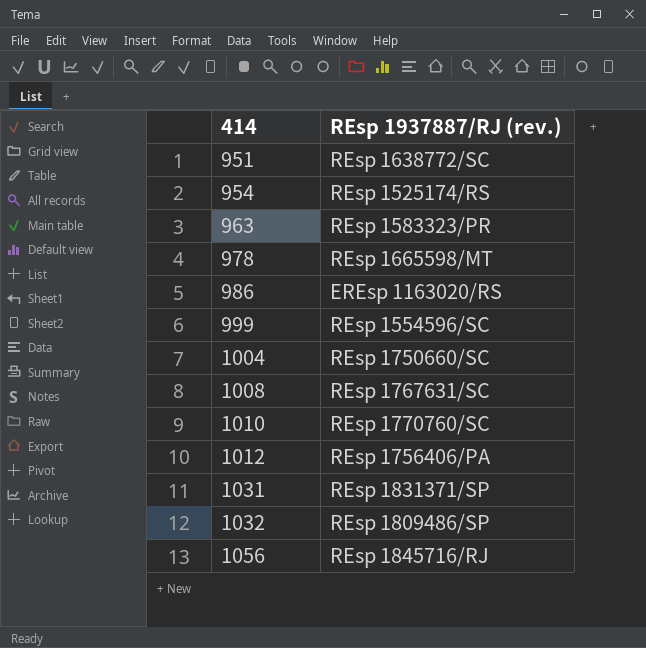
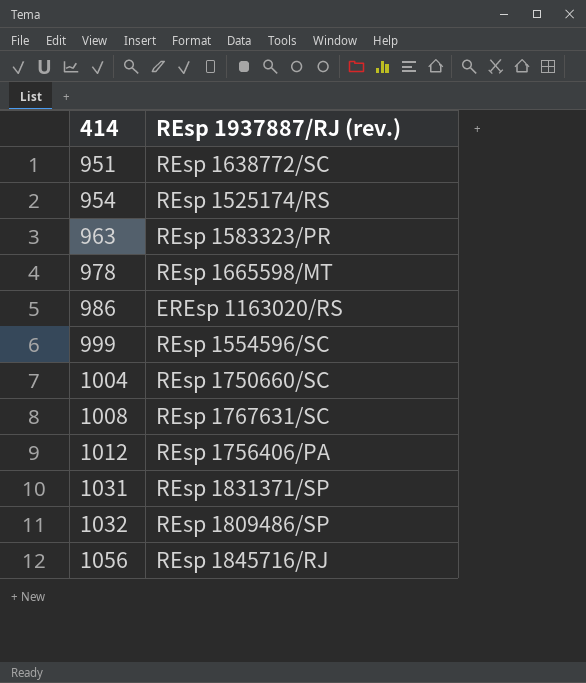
row 1010: REsp 1770760/SC -> none

